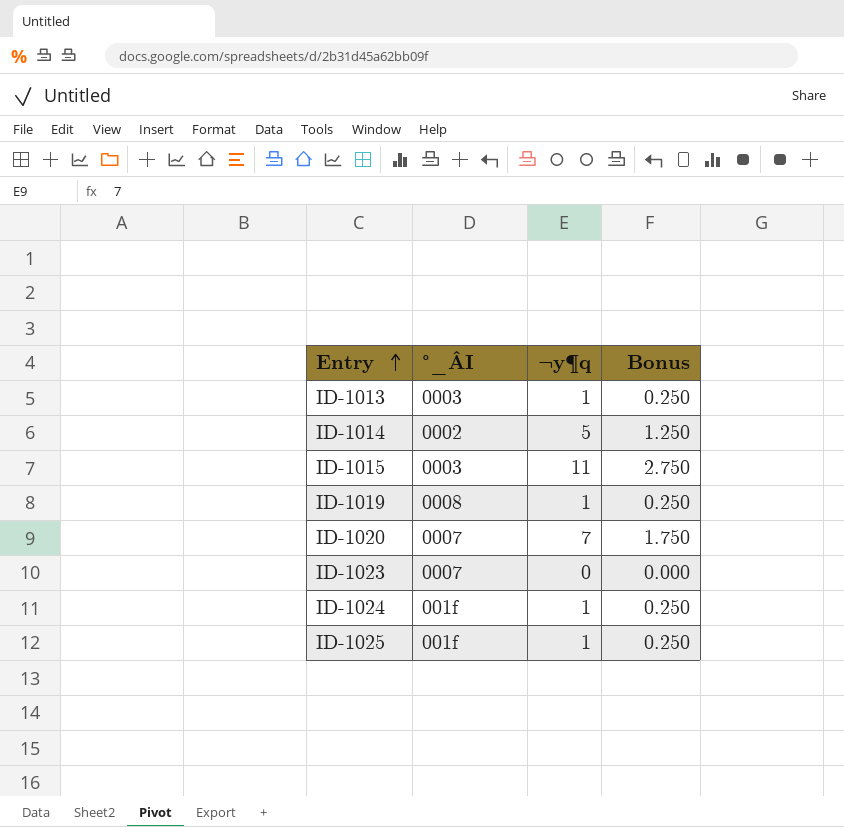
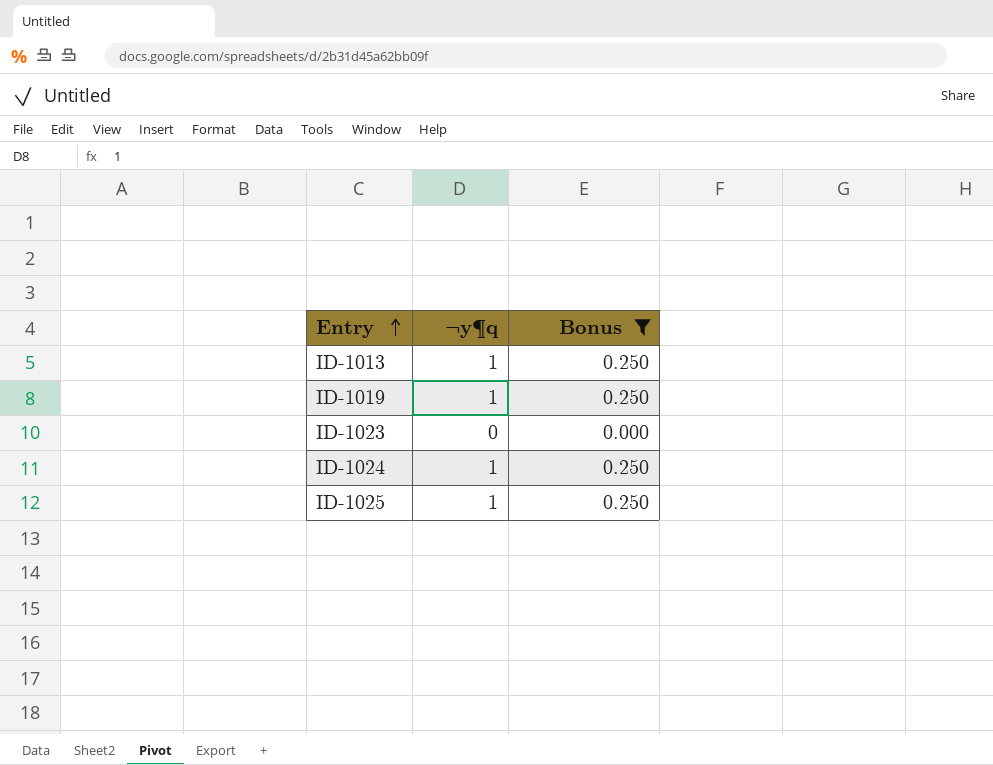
filter: none -> Bonus <= 0.250
column °_ÂI | position: 2 -> none

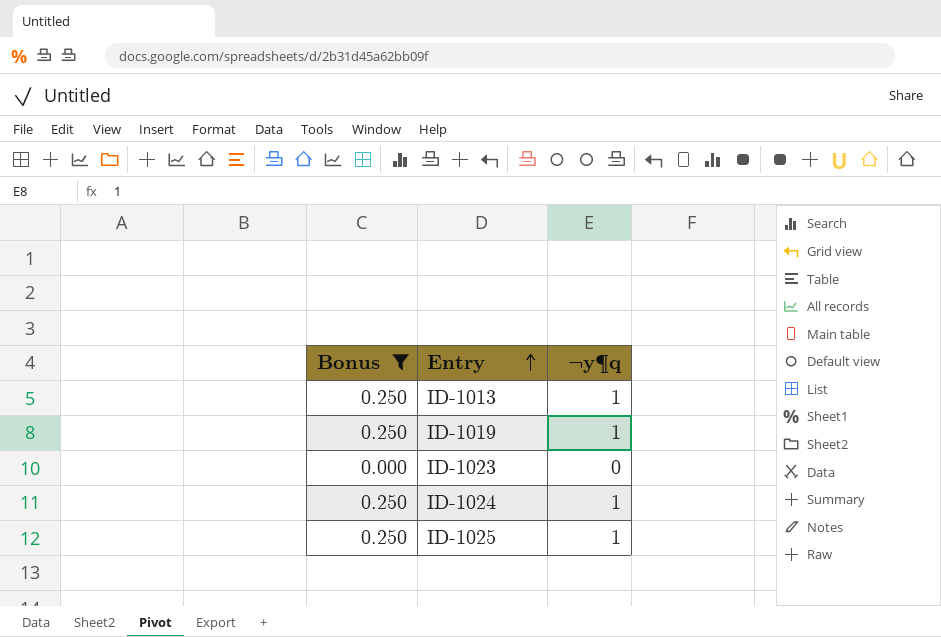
column Bonus | position: 3 -> 1

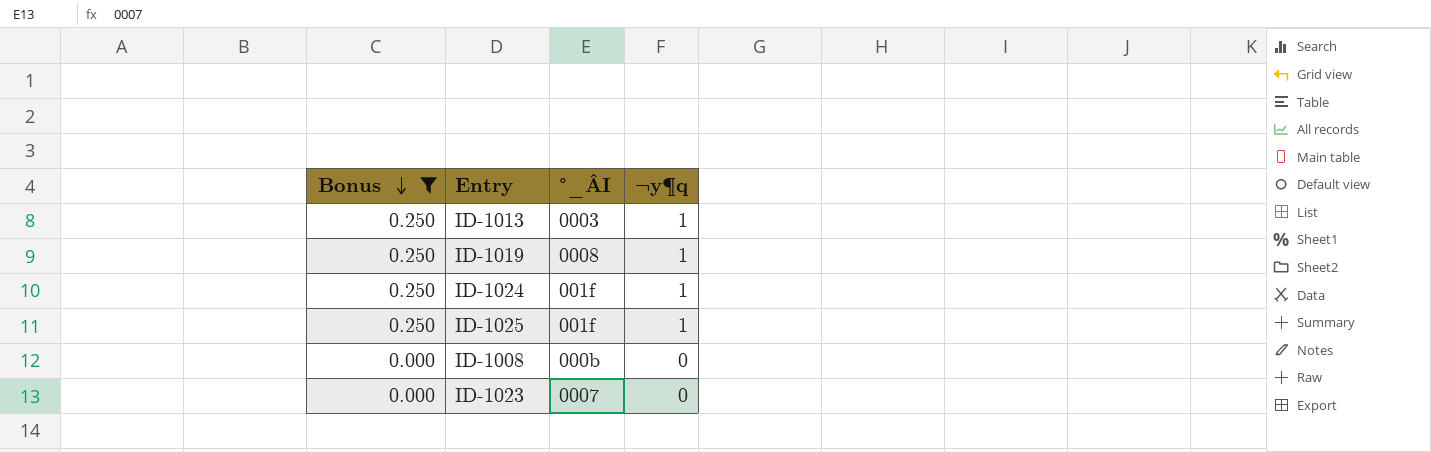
row order: Entry ascending -> Bonus descending
column °_ÂI | position: none -> 3
row ID-1008: none -> 0.000 | 000b | 0

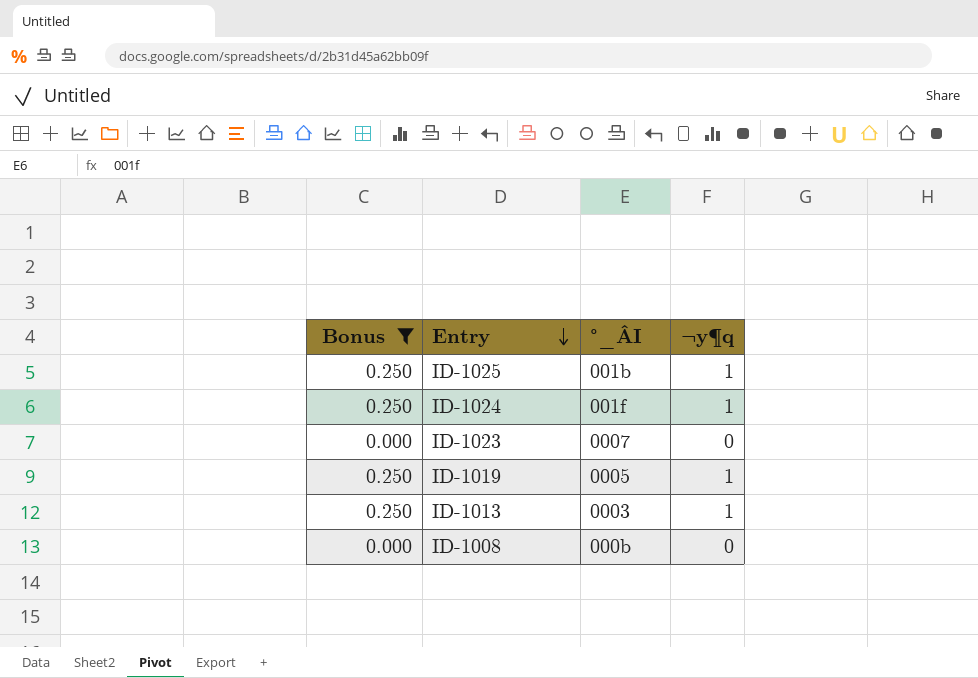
row order: Bonus descending -> Entry descending
ID-1025 | °_ÂI: 001f -> 001b
ID-1019 | °_ÂI: 0008 -> 0005

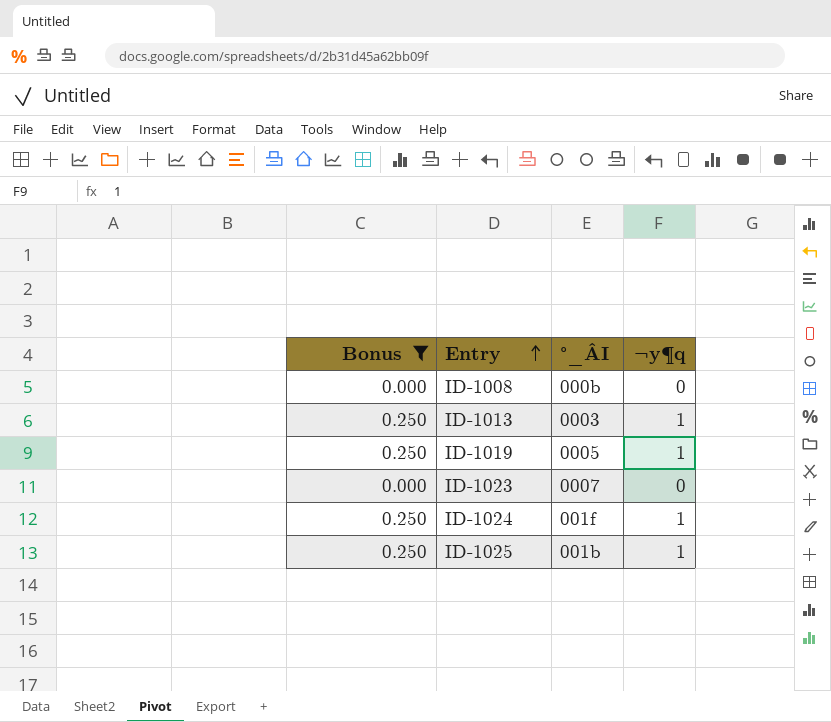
row order: Entry descending -> Entry ascending

